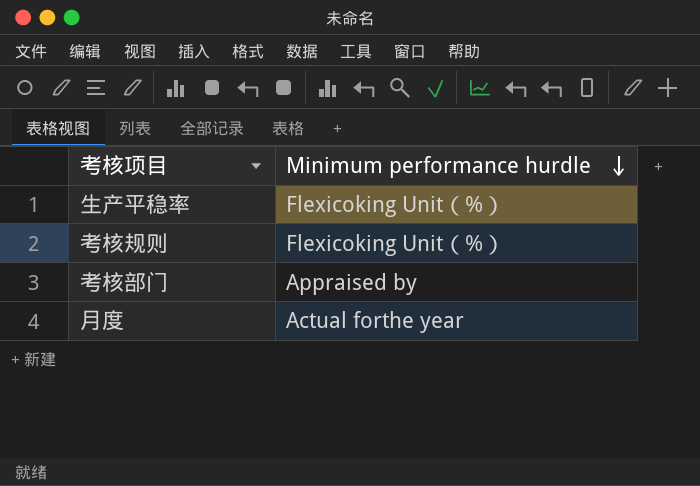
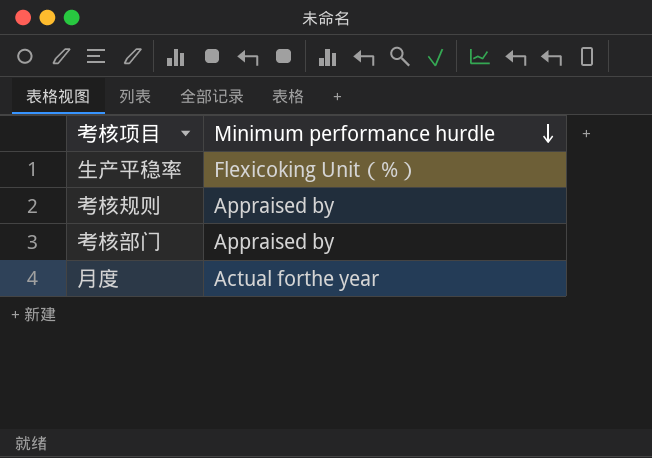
考核规则 | Minimum performance hurdle: Flexicoking Unit（%） -> Appraised by

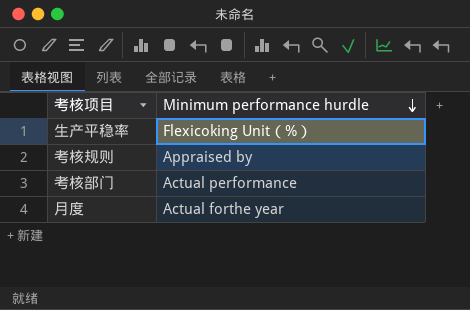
考核部门 | Minimum performance hurdle: Appraised by -> Actual performance

